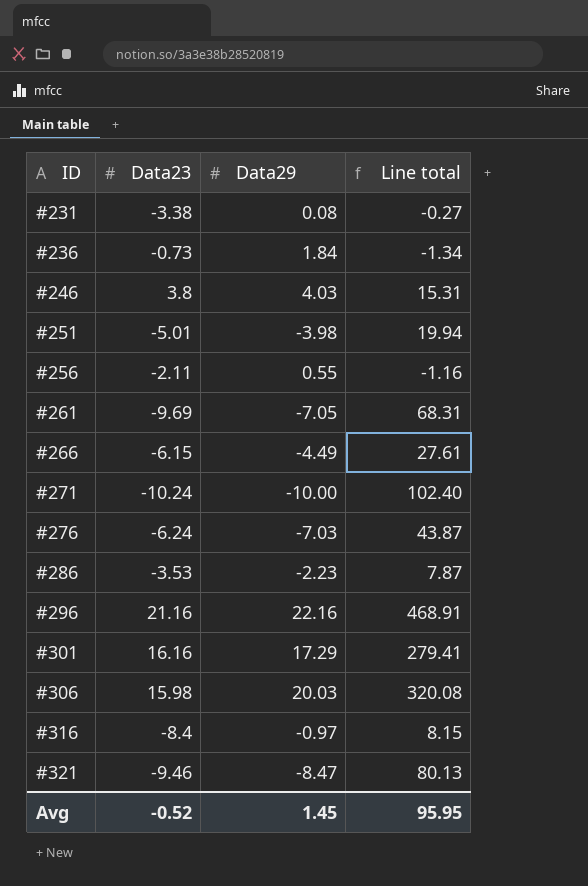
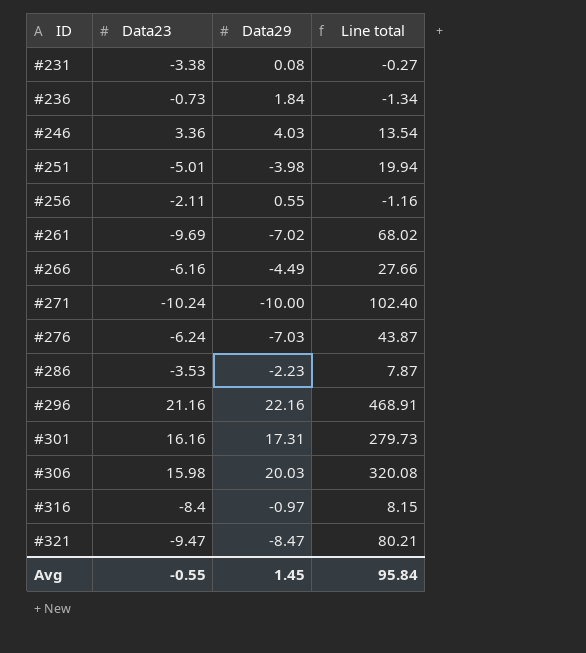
#246 | Data23: 3.8 -> 3.36
#246 | Line total: 15.31 -> 13.54
#261 | Data29: -7.05 -> -7.02
#261 | Line total: 68.31 -> 68.02
#266 | Data23: -6.15 -> -6.16
#266 | Line total: 27.61 -> 27.66
#301 | Data29: 17.29 -> 17.31
#301 | Line total: 279.41 -> 279.73
#321 | Data23: -9.46 -> -9.47
#321 | Line total: 80.13 -> 80.21
Avg | Data23: -0.52 -> -0.55
Avg | Line total: 95.95 -> 95.84

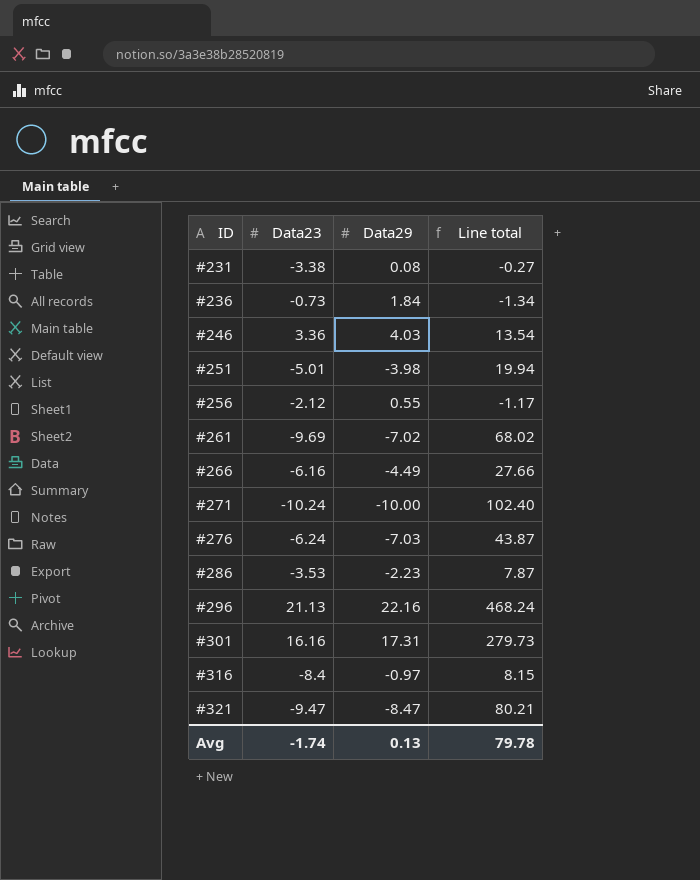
row #306: 15.98 | 20.03 | 320.08 -> none
#256 | Data23: -2.11 -> -2.12
#256 | Line total: -1.16 -> -1.17
#296 | Data23: 21.16 -> 21.13
#296 | Line total: 468.91 -> 468.24
Avg | Data23: -0.55 -> -1.74
Avg | Data29: 1.45 -> 0.13
Avg | Line total: 95.84 -> 79.78

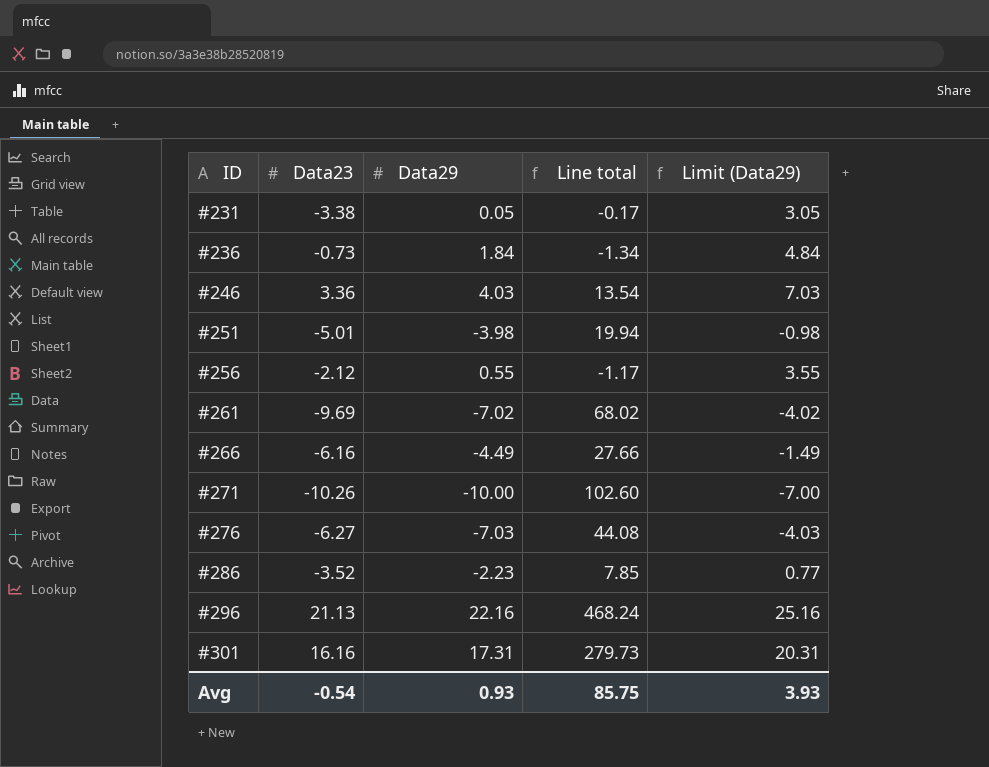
column Limit (Data29) | formula: none -> [Data29] + 3
row #316: -8.4 | -0.97 | 8.15 -> none
row #321: -9.47 | -8.47 | 80.21 -> none
#231 | Data29: 0.08 -> 0.05
#231 | Line total: -0.27 -> -0.17
#271 | Data23: -10.24 -> -10.26
#271 | Line total: 102.40 -> 102.60
#276 | Data23: -6.24 -> -6.27
#276 | Line total: 43.87 -> 44.08
#286 | Data23: -3.53 -> -3.52
#286 | Line total: 7.87 -> 7.85
Avg | Data23: -1.74 -> -0.54
Avg | Data29: 0.13 -> 0.93
Avg | Line total: 79.78 -> 85.75

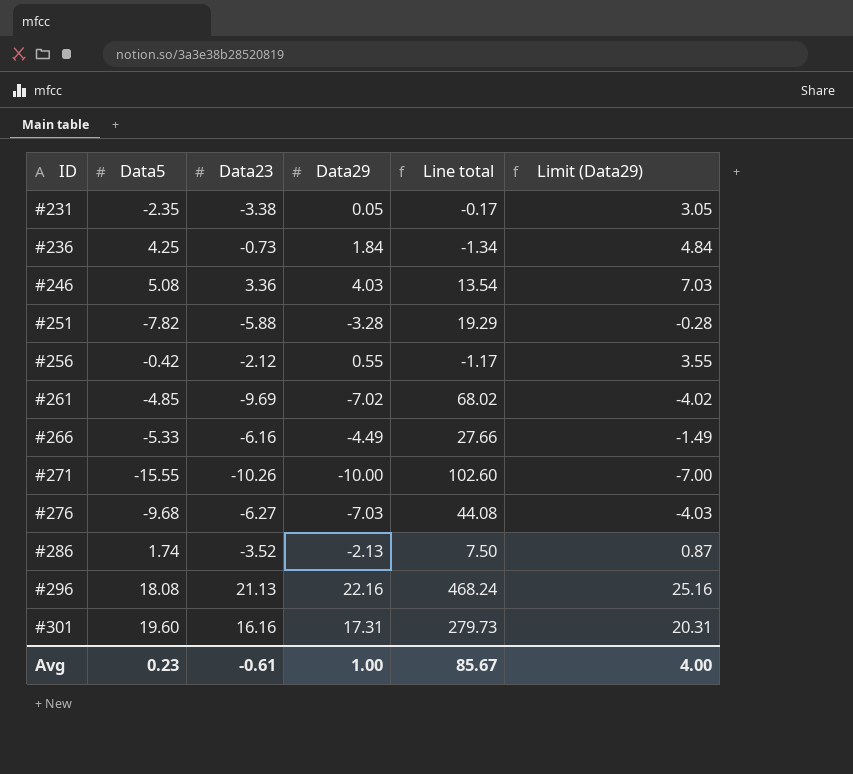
column Data5 | position: none -> 2
#251 | Data23: -5.01 -> -5.88
#251 | Data29: -3.98 -> -3.28
#251 | Line total: 19.94 -> 19.29
#251 | Limit (Data29): -0.98 -> -0.28
#286 | Data29: -2.23 -> -2.13
#286 | Line total: 7.85 -> 7.50
#286 | Limit (Data29): 0.77 -> 0.87
Avg | Data23: -0.54 -> -0.61
Avg | Data29: 0.93 -> 1.00
Avg | Line total: 85.75 -> 85.67
Avg | Limit (Data29): 3.93 -> 4.00

